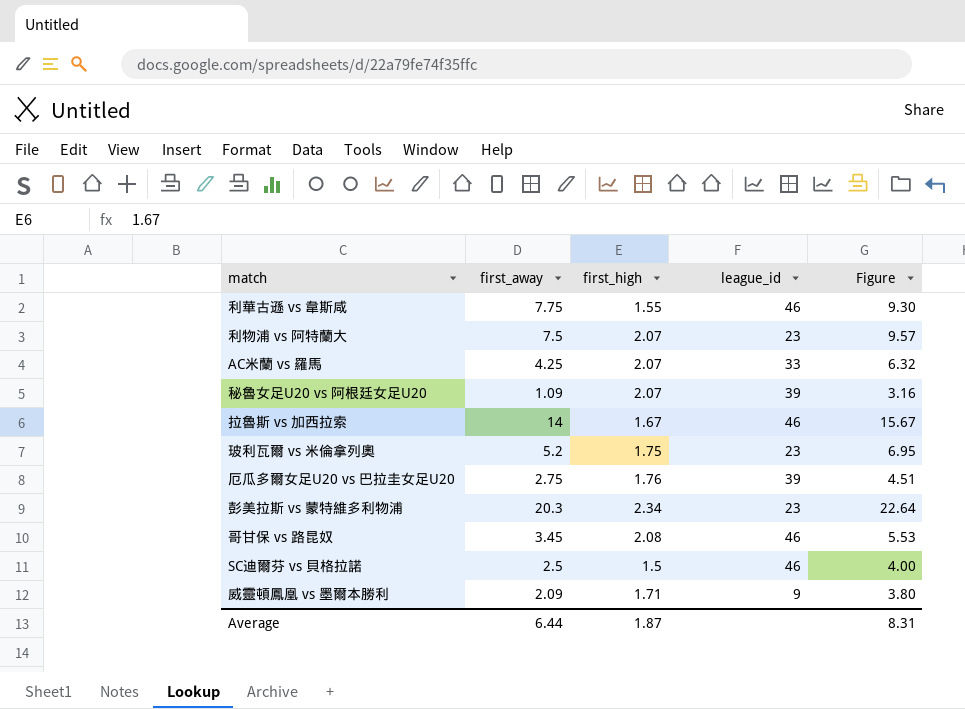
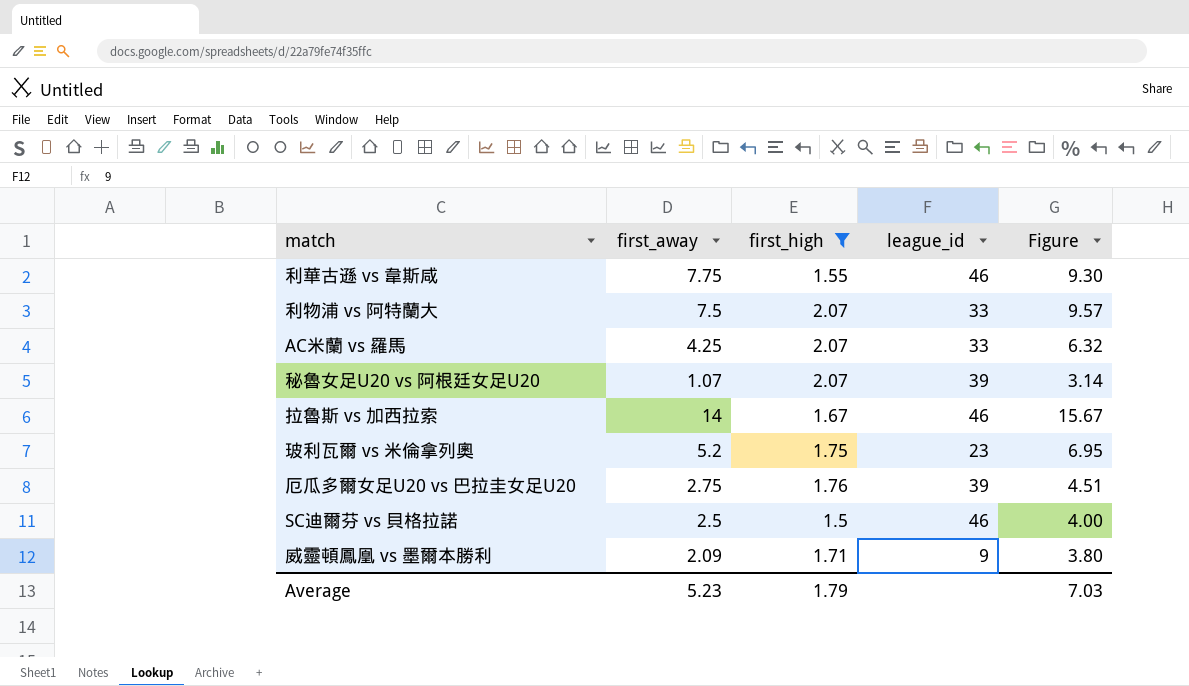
filter: none -> first_high <= 2.07
利物浦 vs 阿特蘭大 | league_id: 23 -> 33
秘魯女足U20 vs 阿根廷女足U20 | first_away: 1.09 -> 1.07
秘魯女足U20 vs 阿根廷女足U20 | Figure: 3.16 -> 3.14
Average | first_away: 6.44 -> 5.23
Average | first_high: 1.87 -> 1.79
Average | Figure: 8.31 -> 7.03

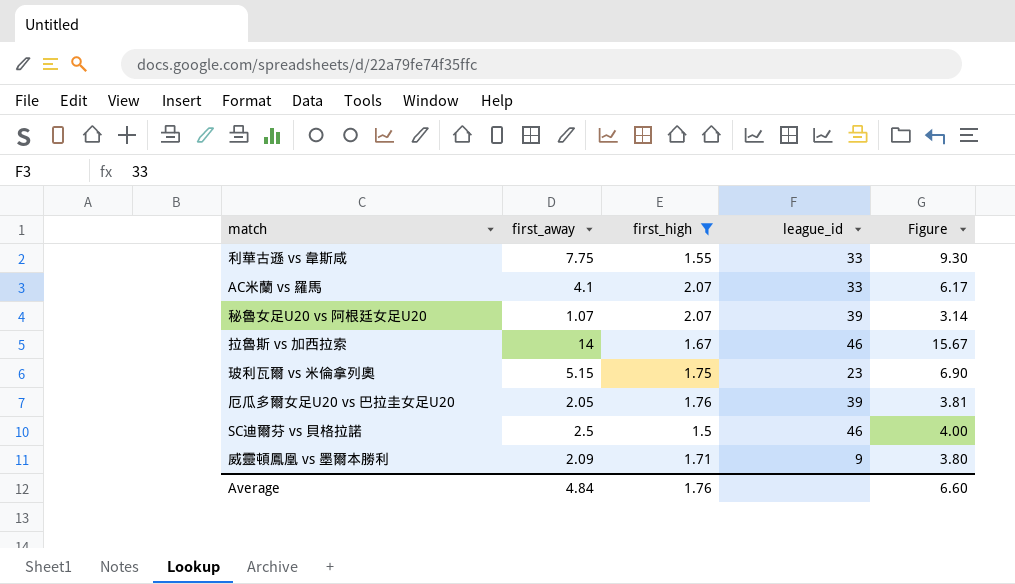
row 利物浦 vs 阿特蘭大: 7.5 | 2.07 | 33 | 9.57 -> none
利華古遜 vs 韋斯咸 | league_id: 46 -> 33
AC米蘭 vs 羅馬 | first_away: 4.25 -> 4.1
AC米蘭 vs 羅馬 | Figure: 6.32 -> 6.17
玻利瓦爾 vs 米倫拿列奧 | first_away: 5.2 -> 5.15
玻利瓦爾 vs 米倫拿列奧 | Figure: 6.95 -> 6.90
厄瓜多爾女足U20 vs 巴拉圭女足U20 | first_away: 2.75 -> 2.05
厄瓜多爾女足U20 vs 巴拉圭女足U20 | Figure: 4.51 -> 3.81
Average | first_away: 5.23 -> 4.84
Average | first_high: 1.79 -> 1.76
Average | Figure: 7.03 -> 6.60

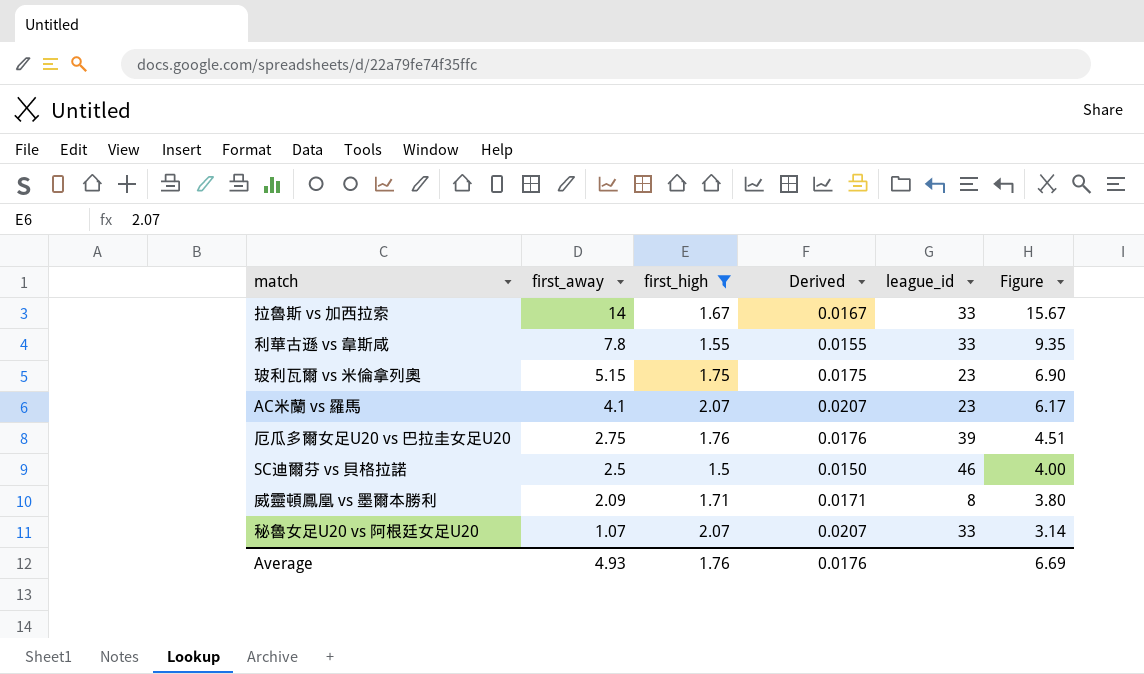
row order: none -> first_away descending
column Derived | formula: none -> [first_high] * 0.01
拉魯斯 vs 加西拉索 | league_id: 46 -> 33
利華古遜 vs 韋斯咸 | first_away: 7.75 -> 7.8
利華古遜 vs 韋斯咸 | Figure: 9.30 -> 9.35
AC米蘭 vs 羅馬 | league_id: 33 -> 23
厄瓜多爾女足U20 vs 巴拉圭女足U20 | first_away: 2.05 -> 2.75
厄瓜多爾女足U20 vs 巴拉圭女足U20 | Figure: 3.81 -> 4.51
威靈頓鳳凰 vs 墨爾本勝利 | league_id: 9 -> 8
秘魯女足U20 vs 阿根廷女足U20 | league_id: 39 -> 33
Average | first_away: 4.84 -> 4.93
Average | Figure: 6.60 -> 6.69

